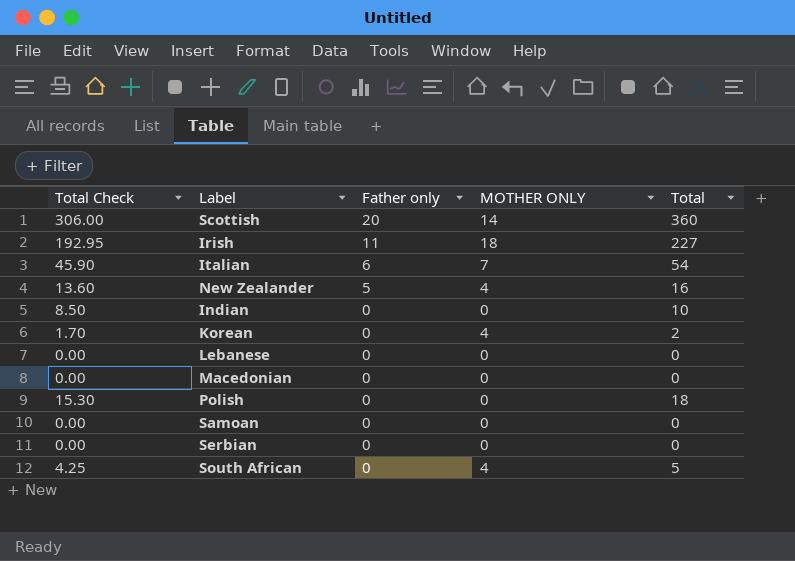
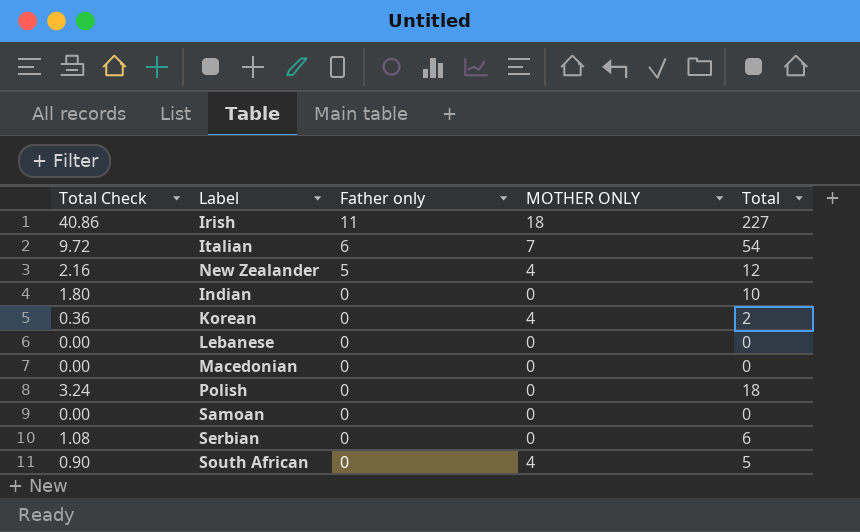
column Total Check | formula: [Total] * 0.85 -> [Total] * 0.18
row Scottish: 306.00 | 20 | 14 | 360 -> none
New Zealander | Total: 16 -> 12
Serbian | Total: 0 -> 6

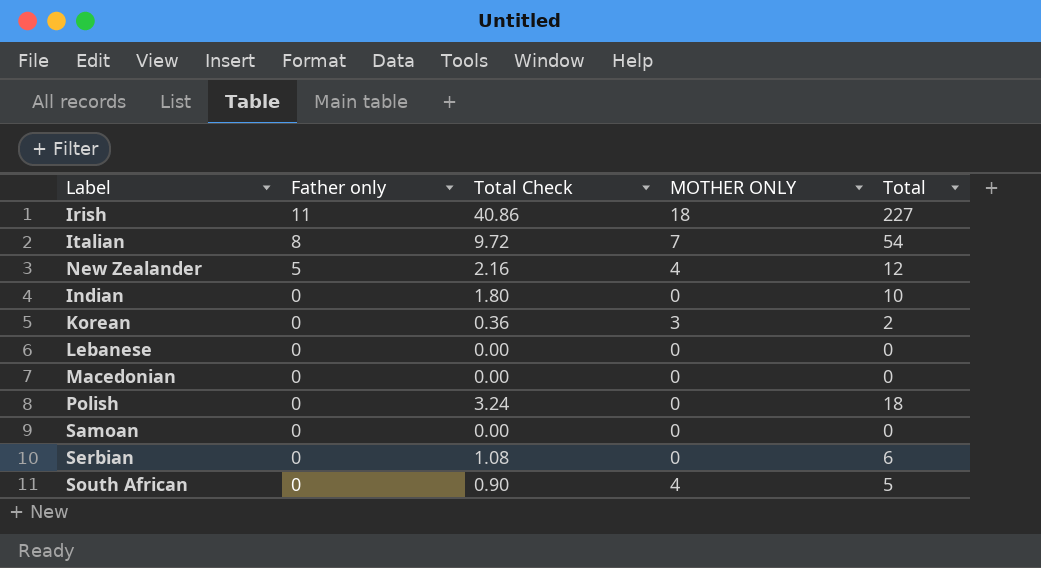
column Total Check | position: 1 -> 3
Italian | Father only: 6 -> 8
Korean | MOTHER ONLY: 4 -> 3

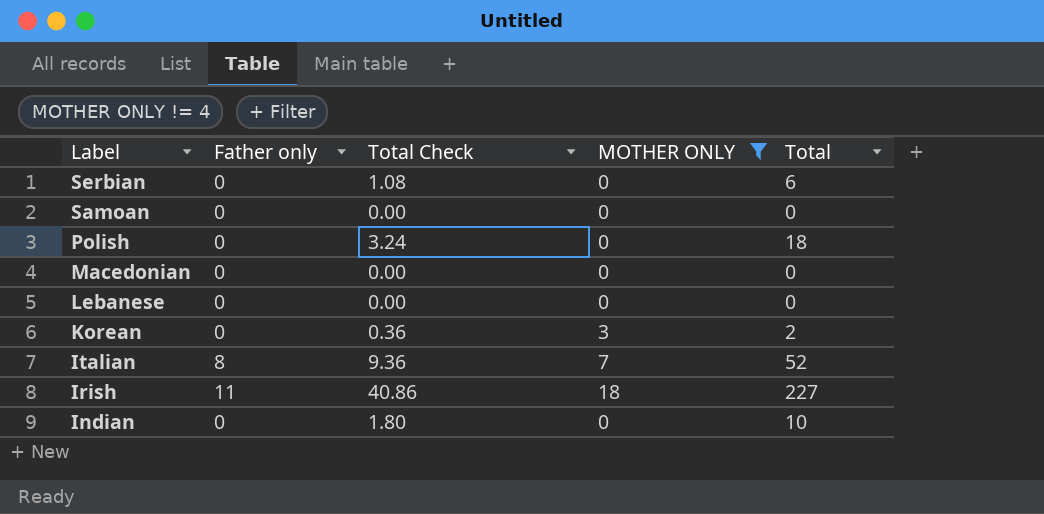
filter: none -> MOTHER ONLY != 4
row order: Father only descending -> Label descending
Italian | Total Check: 9.72 -> 9.36
Italian | Total: 54 -> 52

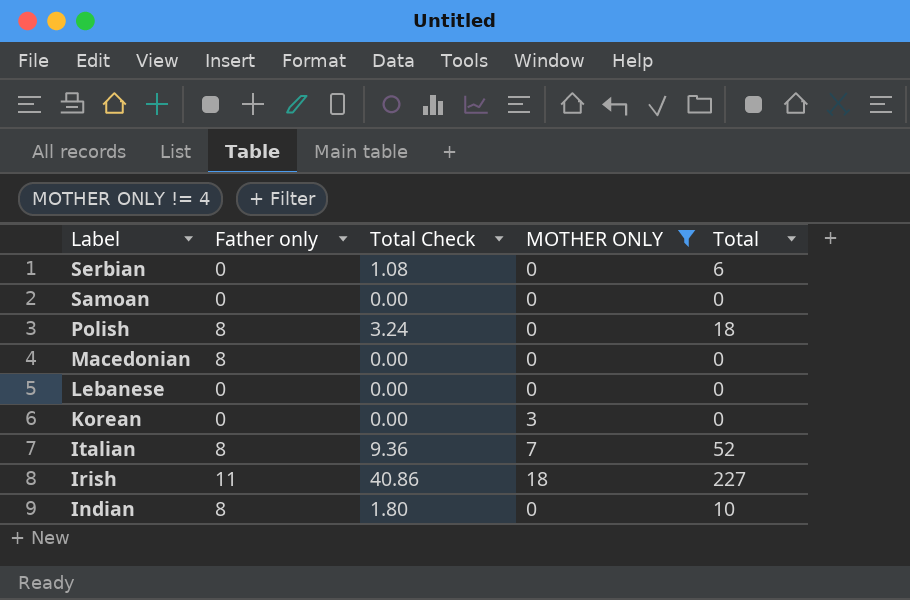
Polish | Father only: 0 -> 8
Macedonian | Father only: 0 -> 8
Korean | Total Check: 0.36 -> 0.00
Korean | Total: 2 -> 0
Indian | Father only: 0 -> 8

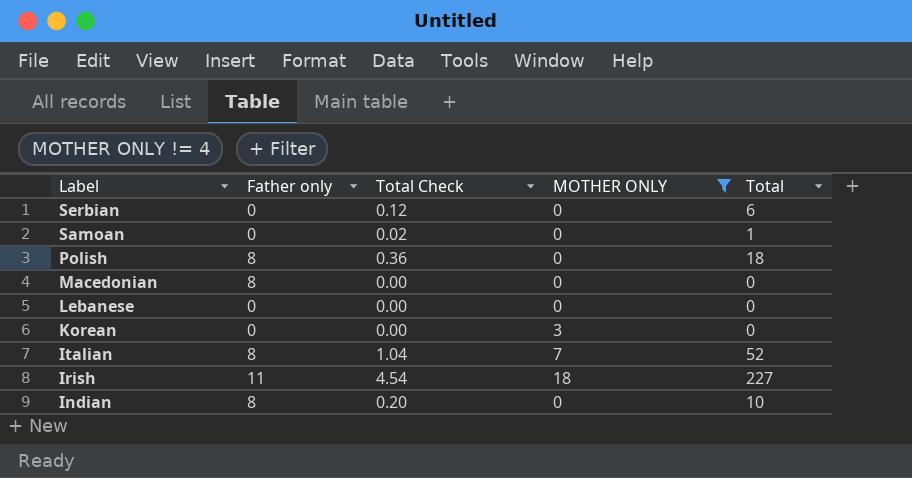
column Total Check | formula: [Total] * 0.18 -> [Total] * 0.02
Samoan | Total: 0 -> 1

